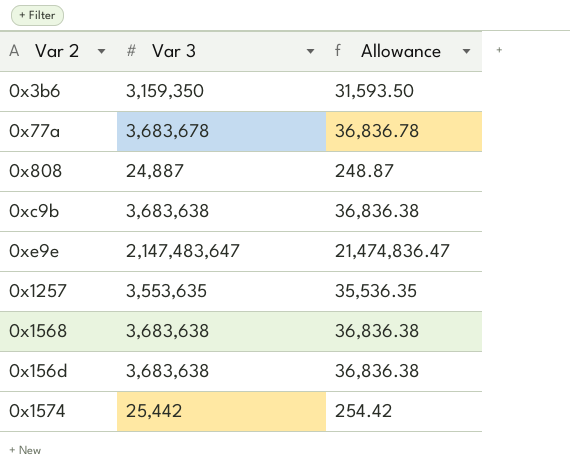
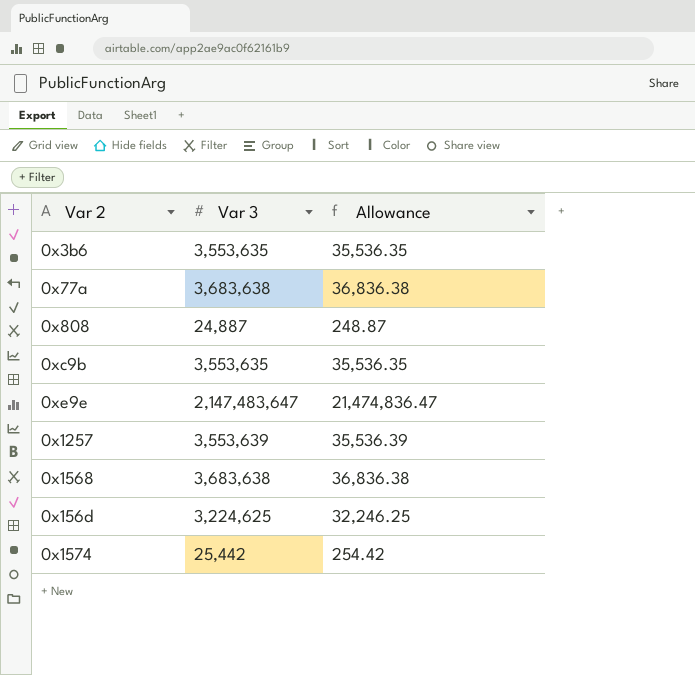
0x3b6 | Var 3: 3,159,350 -> 3,553,635
0x3b6 | Allowance: 31,593.50 -> 35,536.35
0x77a | Var 3: 3,683,678 -> 3,683,638
0x77a | Allowance: 36,836.78 -> 36,836.38
0xc9b | Var 3: 3,683,638 -> 3,553,635
0xc9b | Allowance: 36,836.38 -> 35,536.35
0x1257 | Var 3: 3,553,635 -> 3,553,639
0x1257 | Allowance: 35,536.35 -> 35,536.39
0x156d | Var 3: 3,683,638 -> 3,224,625
0x156d | Allowance: 36,836.38 -> 32,246.25

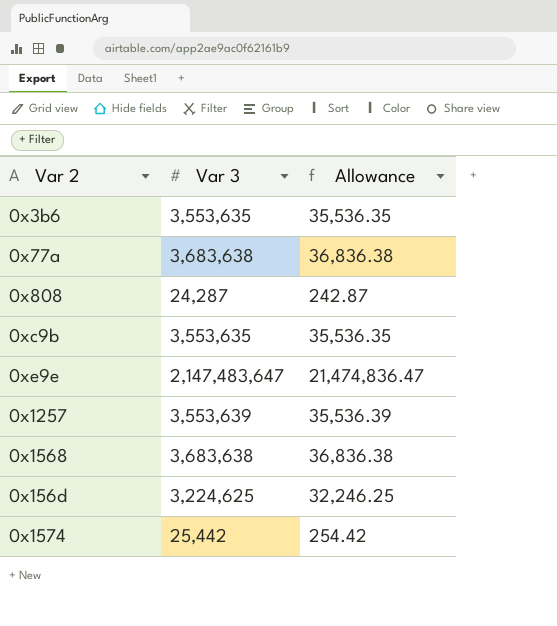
0x808 | Var 3: 24,887 -> 24,287
0x808 | Allowance: 248.87 -> 242.87

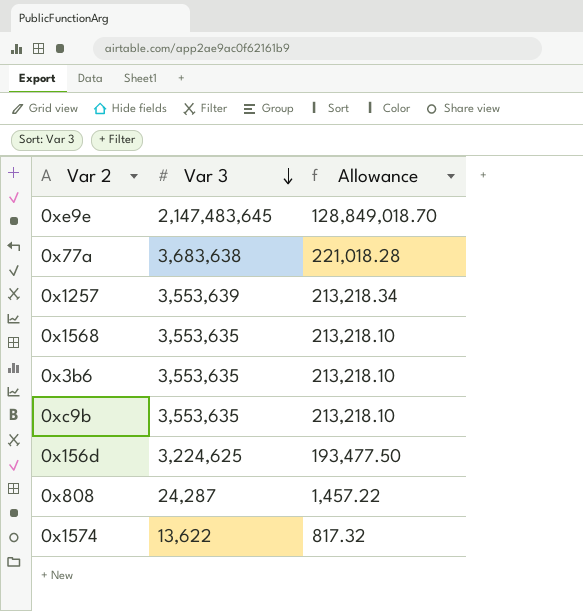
row order: none -> Var 3 descending
column Allowance | formula: [Var 3] * 0.01 -> [Var 3] * 0.06
0xe9e | Var 3: 2,147,483,647 -> 2,147,483,645
0x1568 | Var 3: 3,683,638 -> 3,553,635
0x1574 | Var 3: 25,442 -> 13,622

